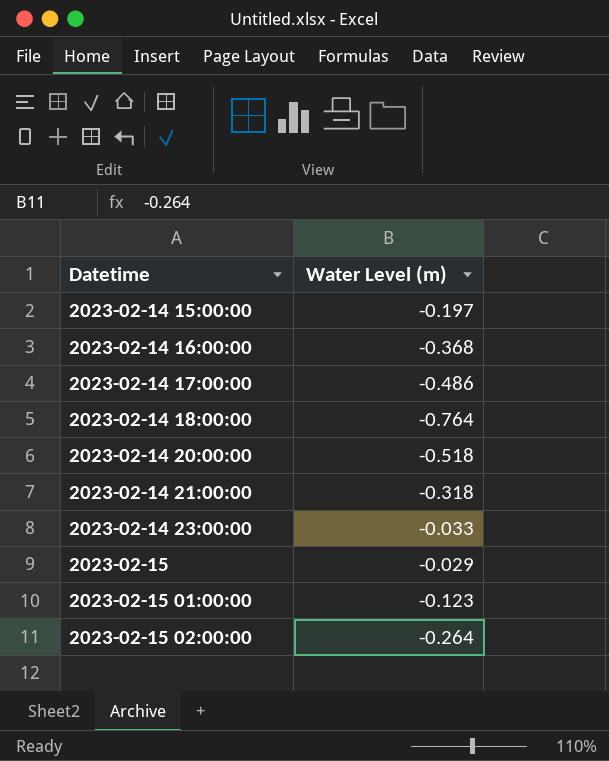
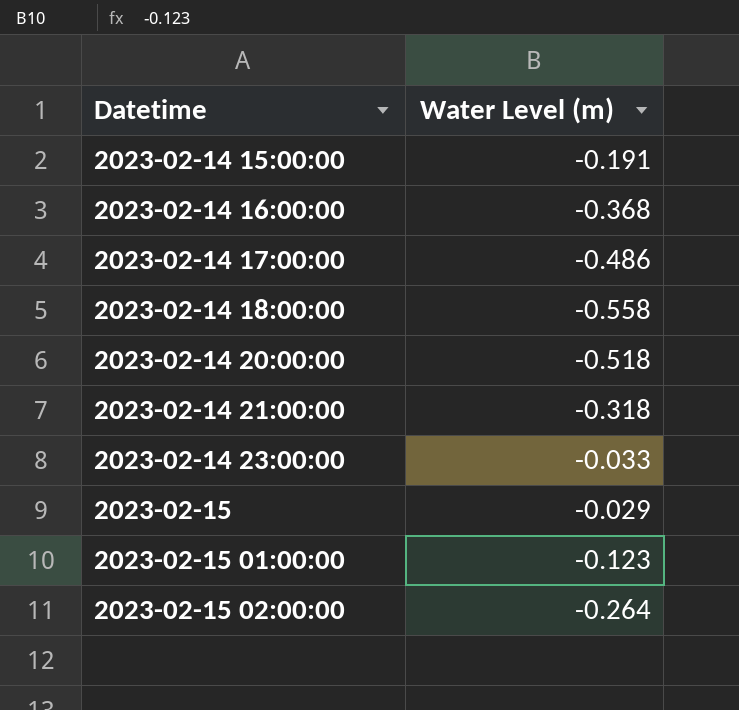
2023-02-14 15:00:00 | Water Level (m): -0.197 -> -0.191
2023-02-14 18:00:00 | Water Level (m): -0.764 -> -0.558

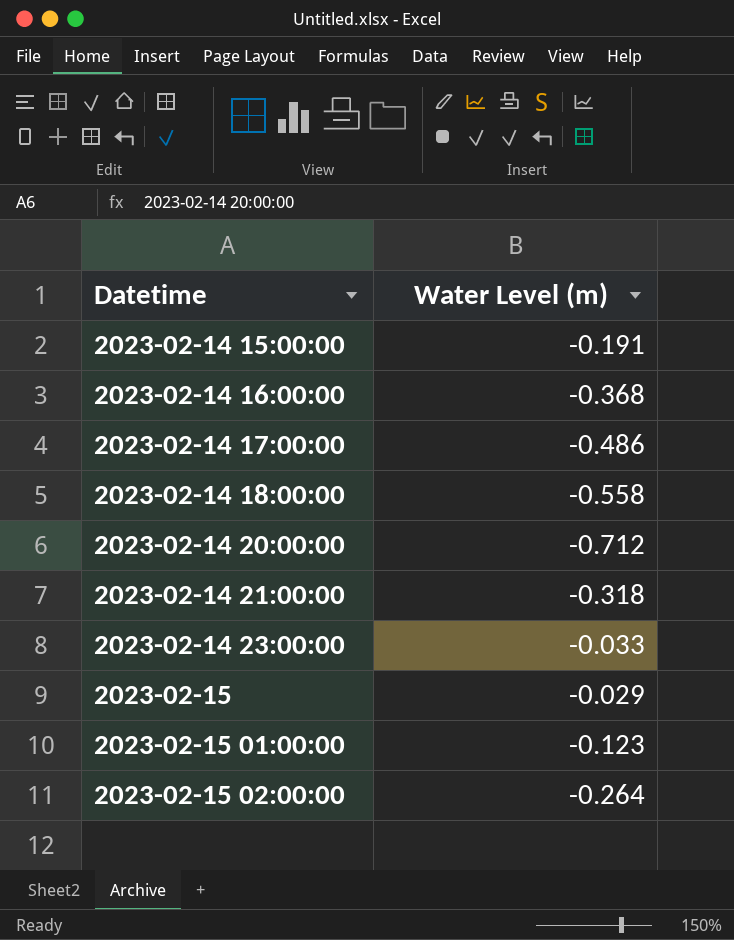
2023-02-14 20:00:00 | Water Level (m): -0.518 -> -0.712

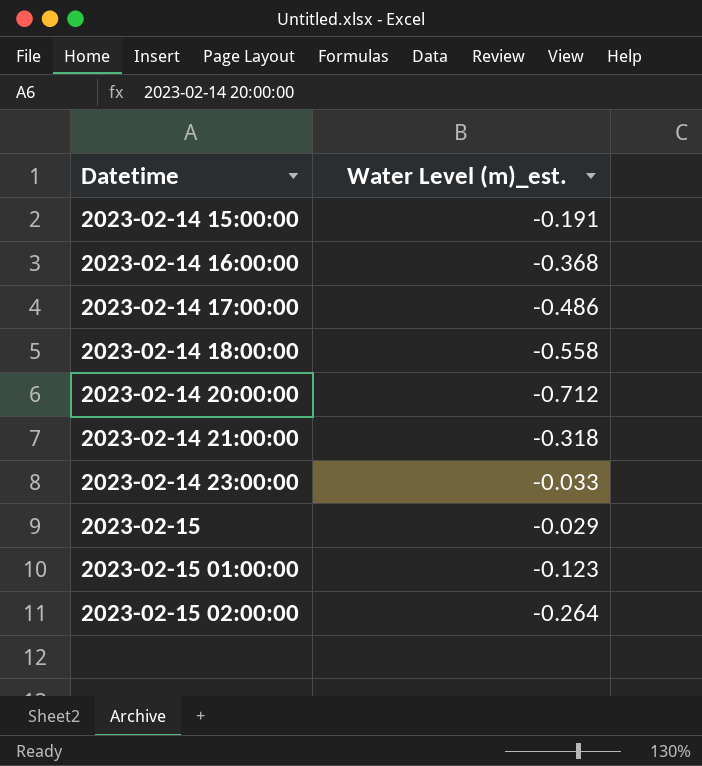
column name: Water Level (m) -> Water Level (m)_est.

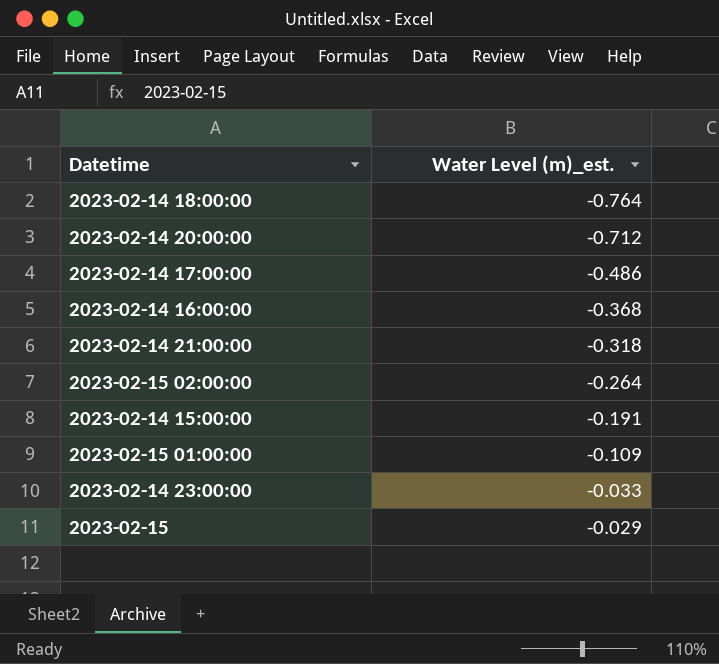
row order: Datetime ascending -> Water Level (m)_est. ascending
2023-02-14 18:00:00 | Water Level (m)_est.: -0.558 -> -0.764
2023-02-15 01:00:00 | Water Level (m)_est.: -0.123 -> -0.109

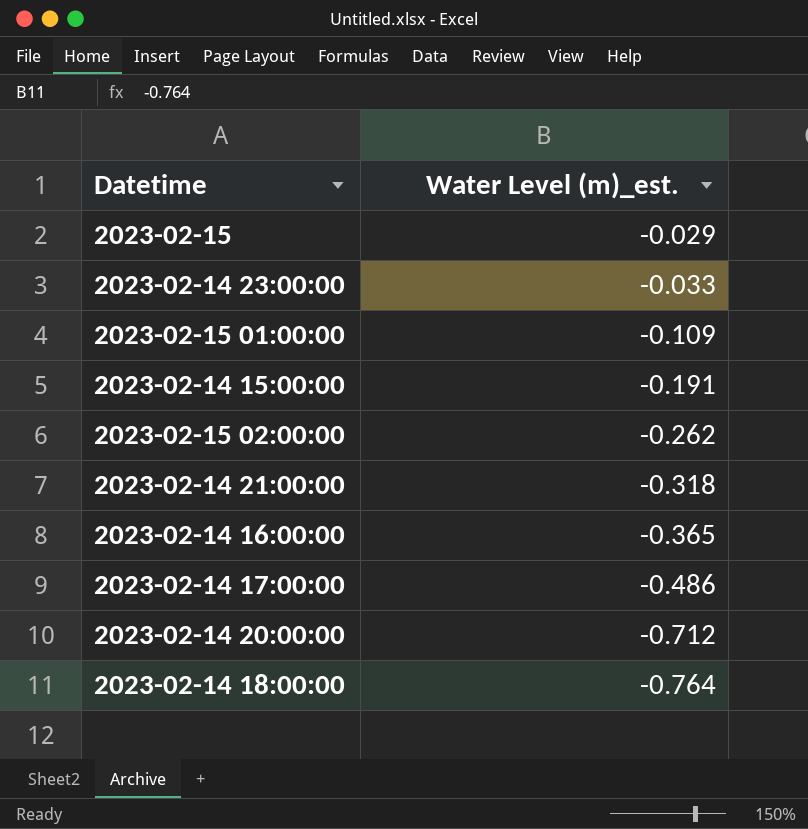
row order: Water Level (m)_est. ascending -> Water Level (m)_est. descending
2023-02-15 02:00:00 | Water Level (m)_est.: -0.264 -> -0.262
2023-02-14 16:00:00 | Water Level (m)_est.: -0.368 -> -0.365

